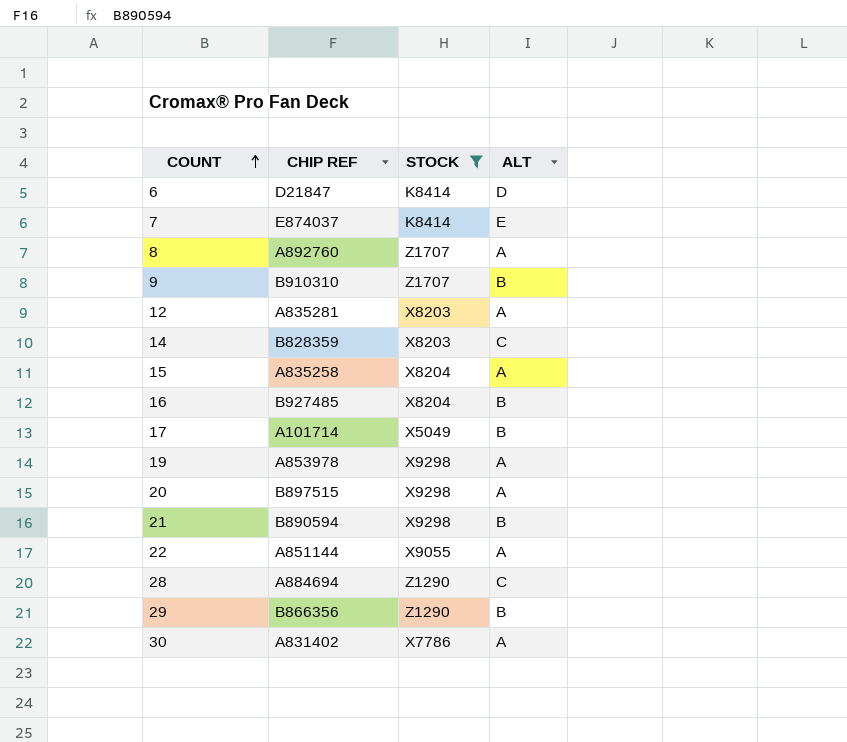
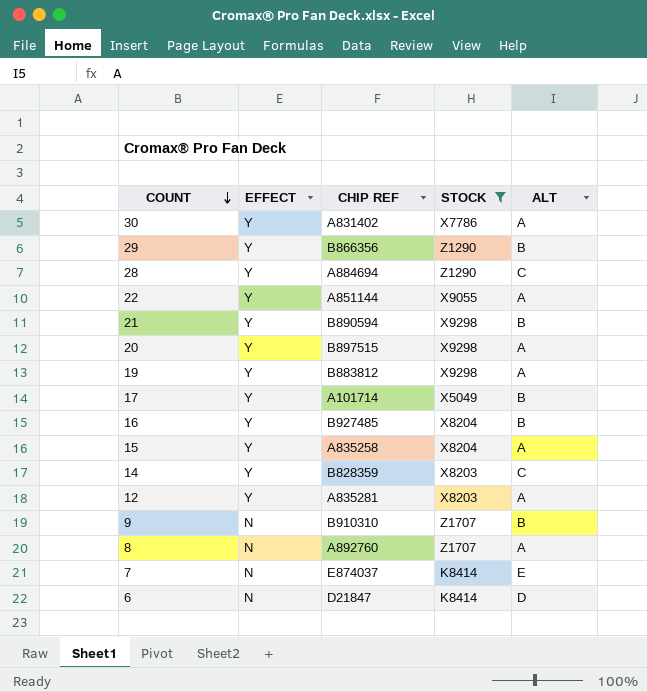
row order: COUNT ascending -> COUNT descending
column EFFECT | position: none -> 2
19 | CHIP REF: A853978 -> B883812

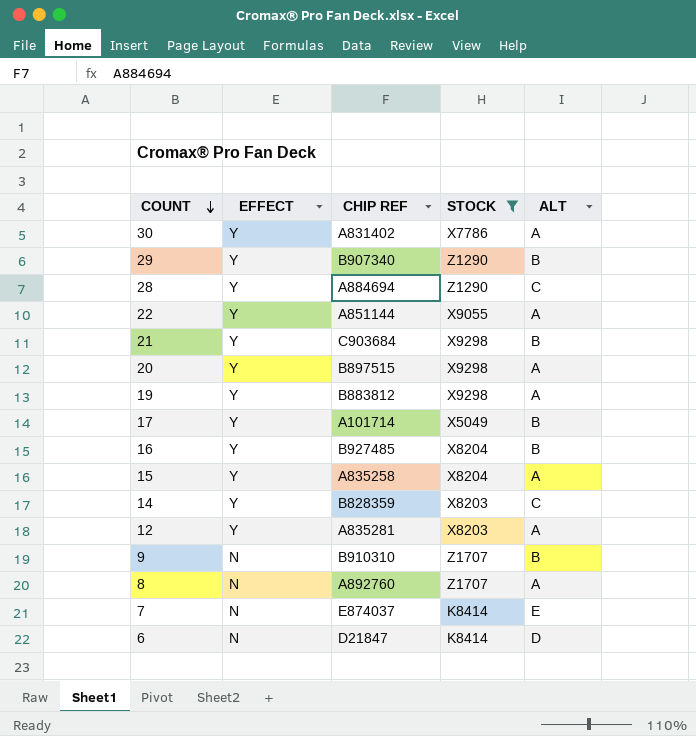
29 | CHIP REF: B866356 -> B907340
21 | CHIP REF: B890594 -> C903684

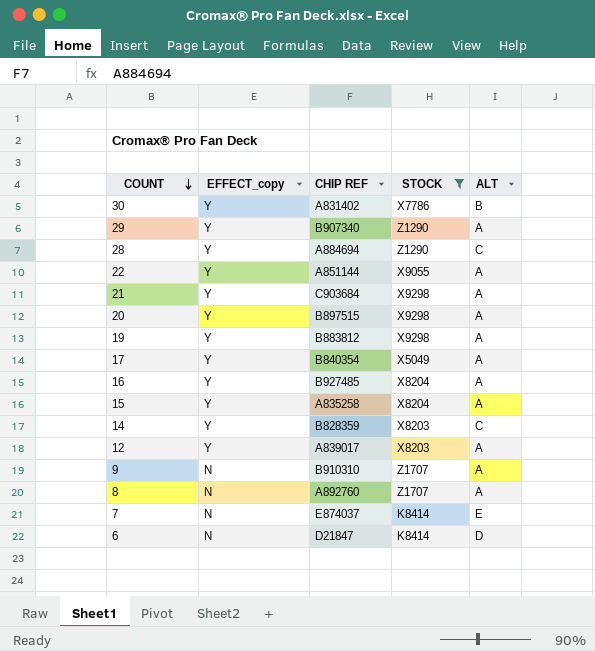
column name: EFFECT -> EFFECT_copy
30 | ALT: A -> B
29 | ALT: B -> A
21 | ALT: B -> A
17 | CHIP REF: A101714 -> B840354
17 | ALT: B -> A
16 | ALT: B -> A
12 | CHIP REF: A835281 -> A839017
9 | ALT: B -> A

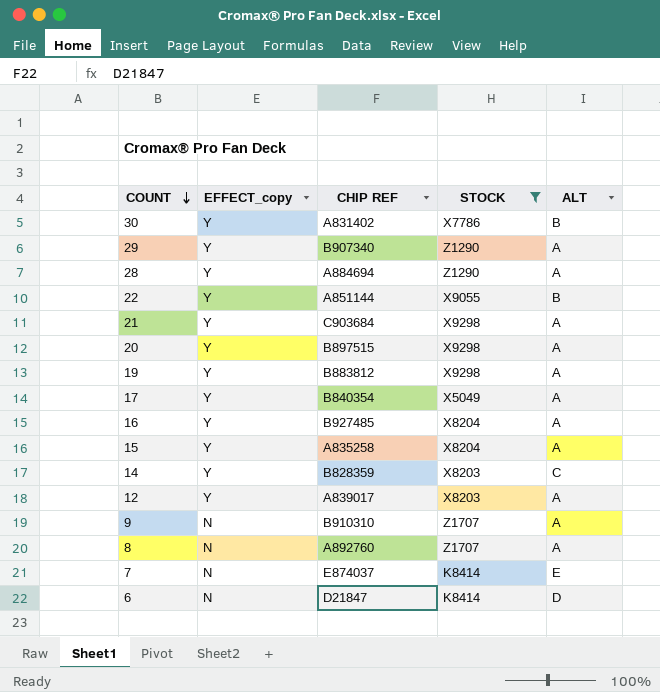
28 | ALT: C -> A
22 | ALT: A -> B

